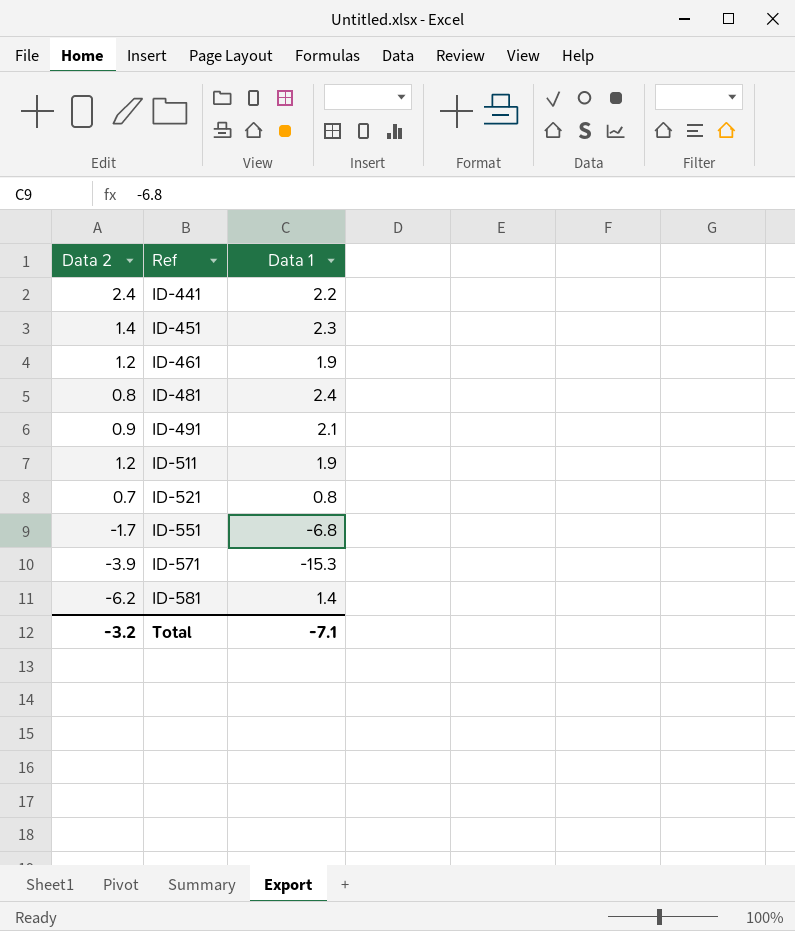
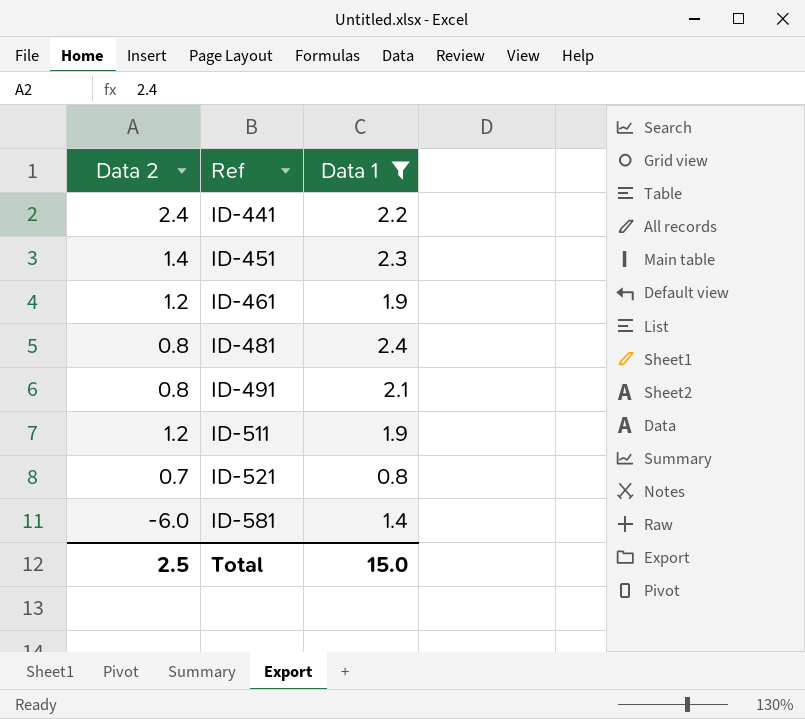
filter: none -> Data 1 >= 0.8
ID-491 | Data 2: 0.9 -> 0.8
ID-581 | Data 2: -6.2 -> -6.0
Total | Data 2: -3.2 -> 2.5
Total | Data 1: -7.1 -> 15.0

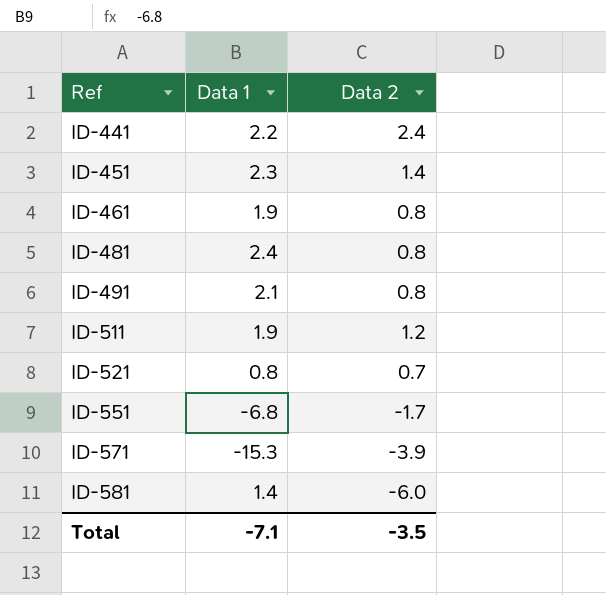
filter: Data 1 >= 0.8 -> none
column Data 2 | position: 1 -> 3
ID-461 | Data 2: 1.2 -> 0.8
Total | Data 1: 15.0 -> -7.1
Total | Data 2: 2.5 -> -3.5

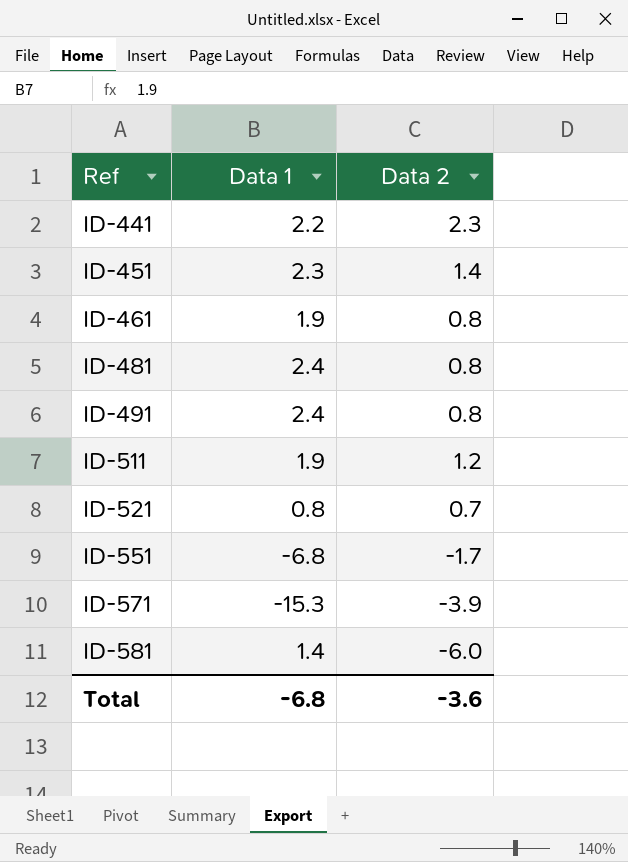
ID-441 | Data 2: 2.4 -> 2.3
ID-491 | Data 1: 2.1 -> 2.4
Total | Data 1: -7.1 -> -6.8
Total | Data 2: -3.5 -> -3.6

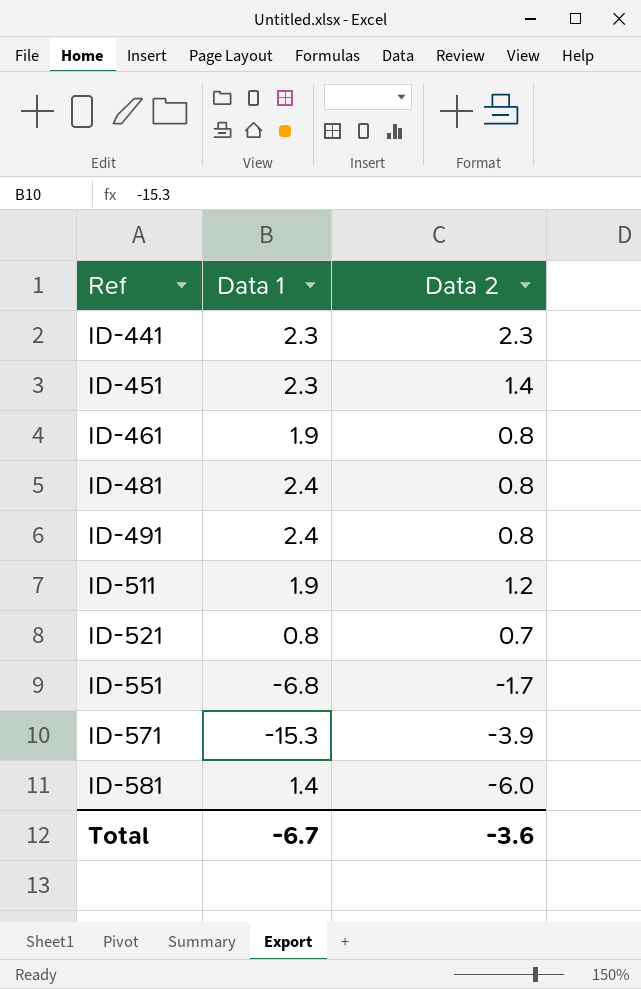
ID-441 | Data 1: 2.2 -> 2.3
Total | Data 1: -6.8 -> -6.7

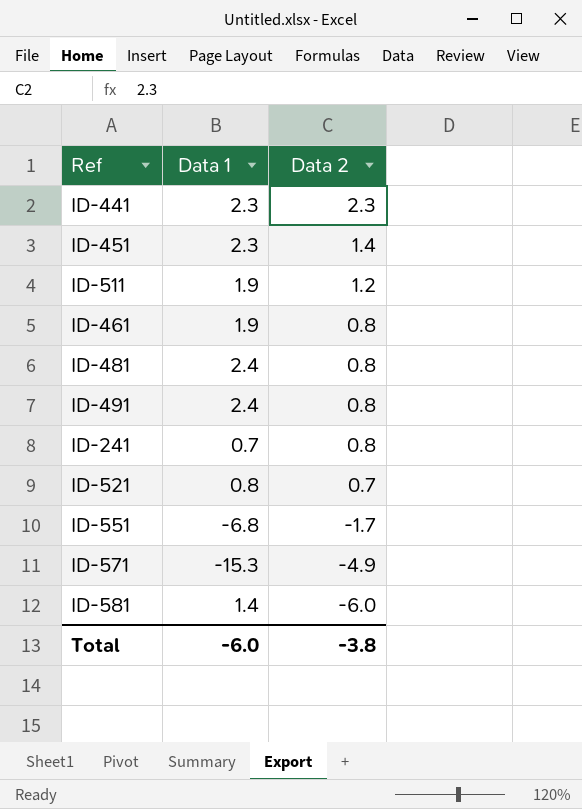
row order: Ref ascending -> Data 2 descending
row ID-241: none -> 0.7 | 0.8
ID-571 | Data 2: -3.9 -> -4.9
Total | Data 1: -6.7 -> -6.0
Total | Data 2: -3.6 -> -3.8

